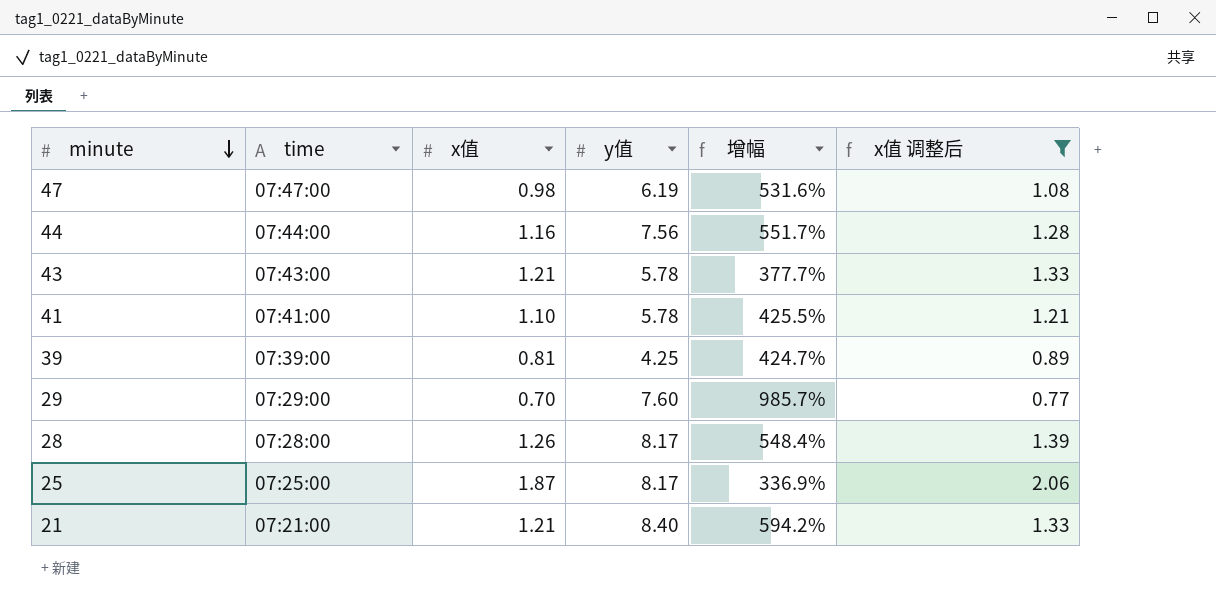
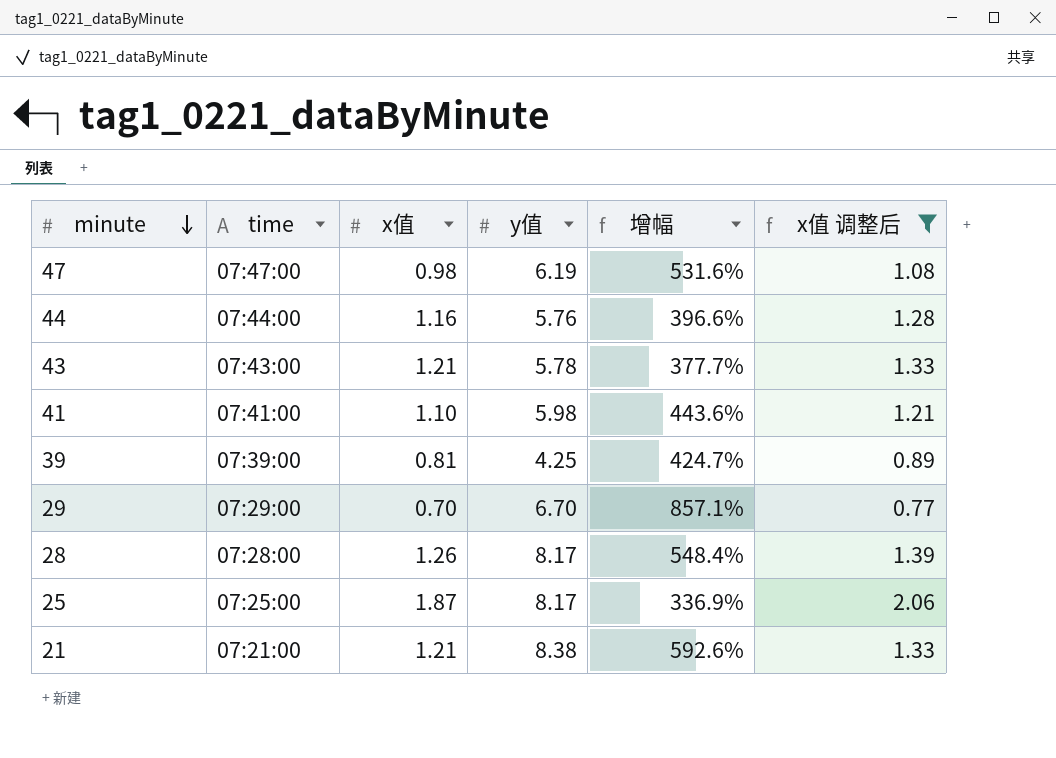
44 | y值: 7.56 -> 5.76
44 | 增幅: 551.7% -> 396.6%
41 | y值: 5.78 -> 5.98
41 | 增幅: 425.5% -> 443.6%
29 | y值: 7.60 -> 6.70
29 | 增幅: 985.7% -> 857.1%
21 | y值: 8.40 -> 8.38
21 | 增幅: 594.2% -> 592.6%

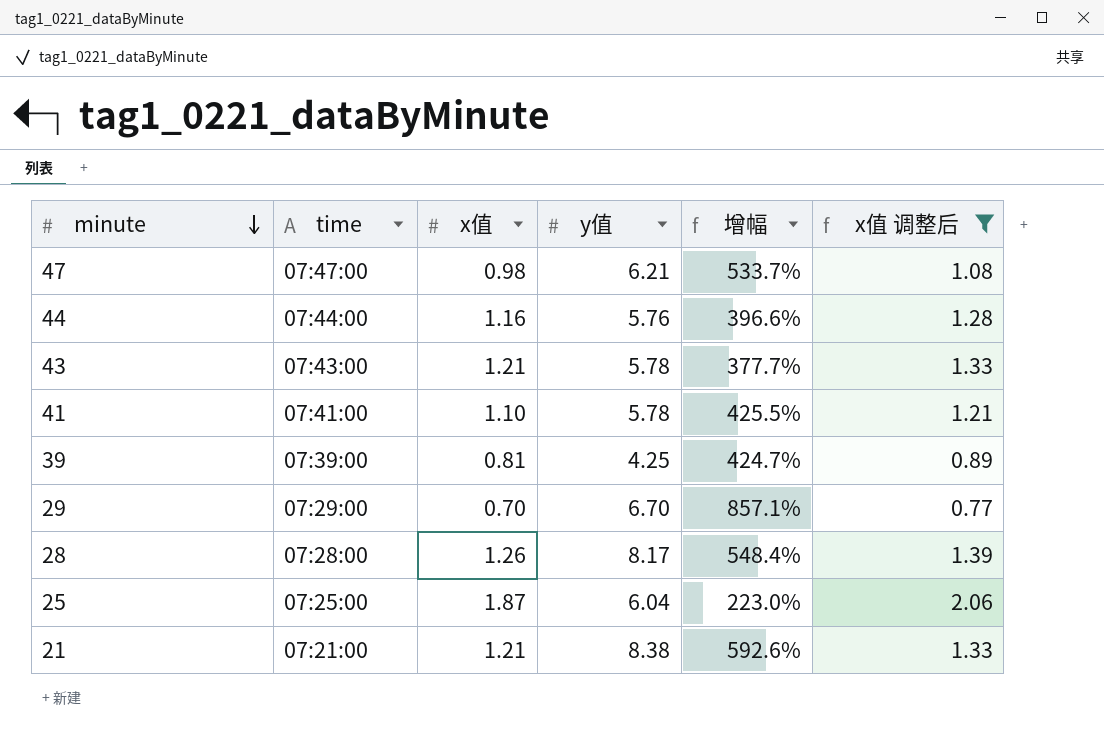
47 | y值: 6.19 -> 6.21
47 | 增幅: 531.6% -> 533.7%
41 | y值: 5.98 -> 5.78
41 | 增幅: 443.6% -> 425.5%
25 | y值: 8.17 -> 6.04
25 | 增幅: 336.9% -> 223.0%

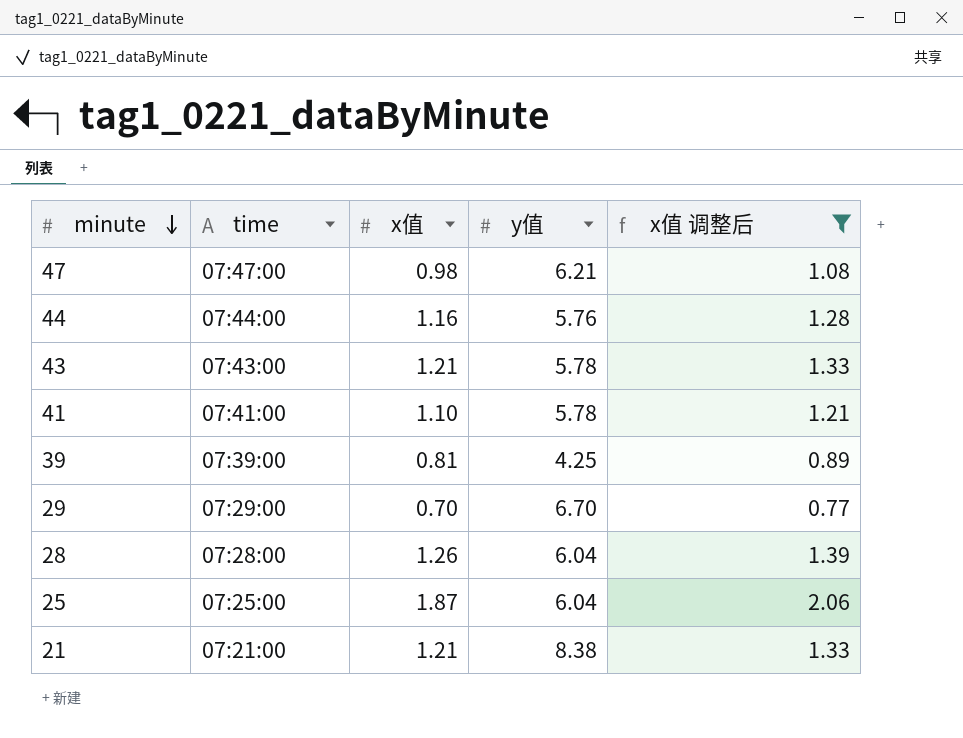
column 增幅 | formula: ([y值] - [x值]) / [x值] -> none
28 | y值: 8.17 -> 6.04

